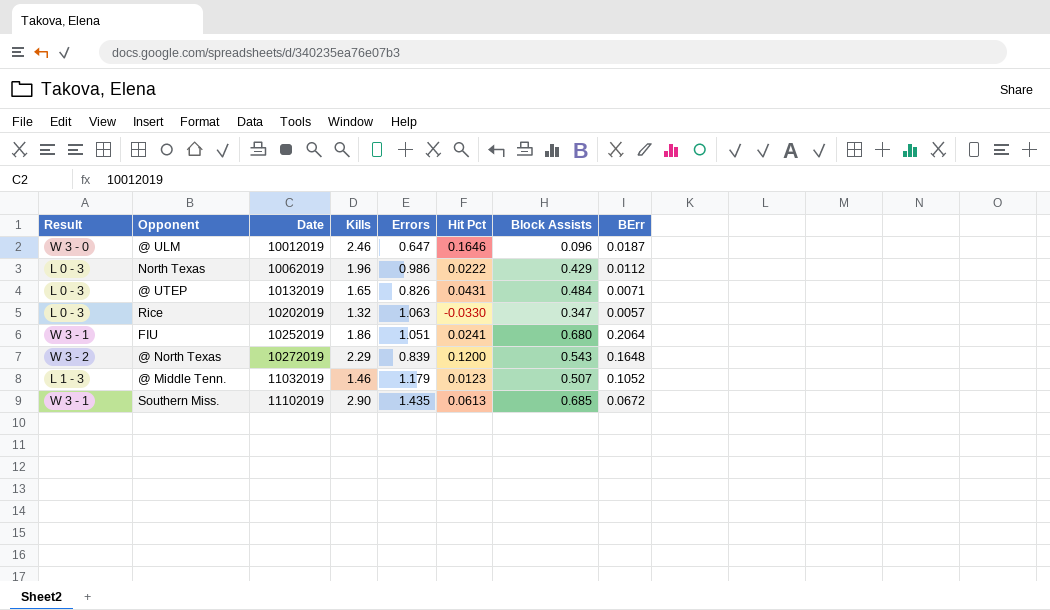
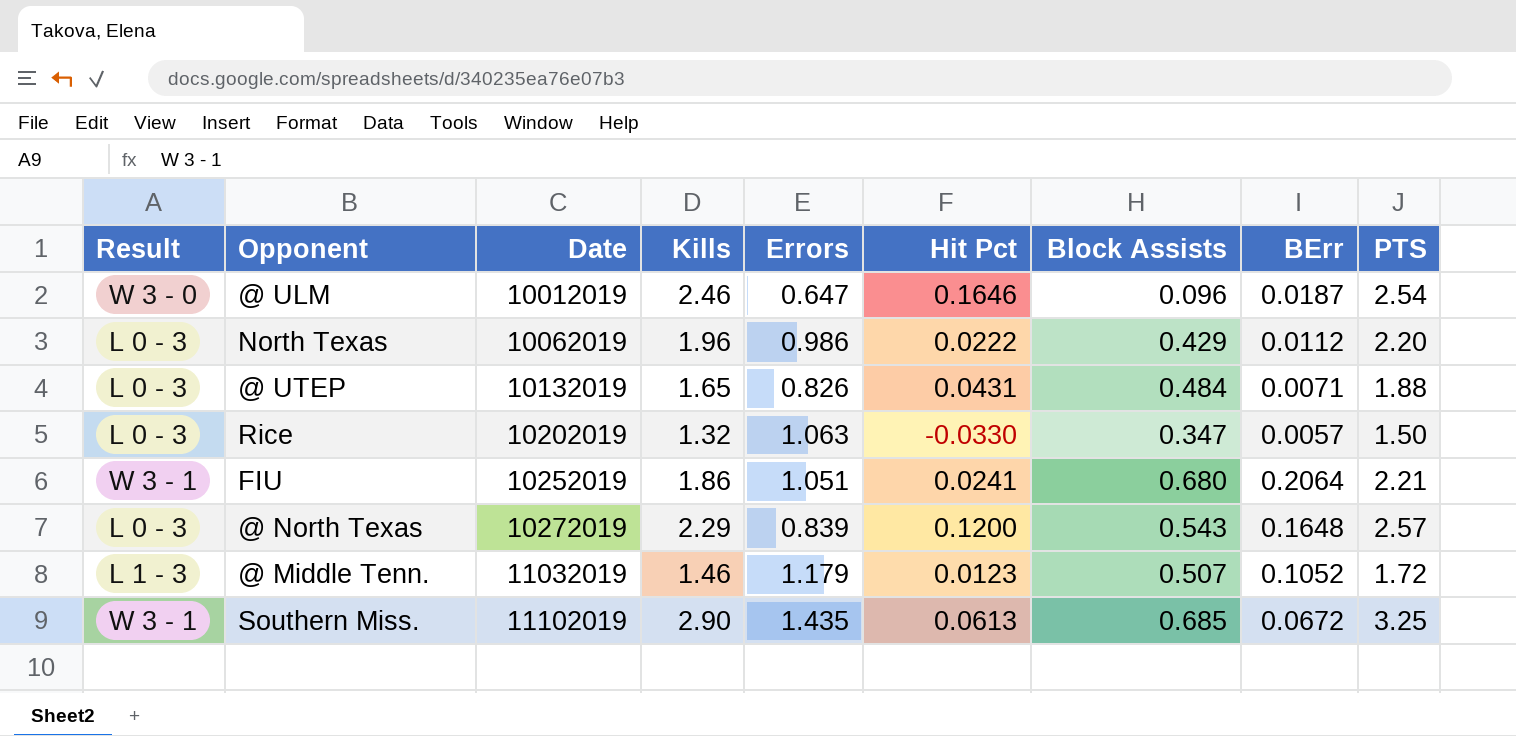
column PTS | position: none -> 9
@ North Texas | Result: W 3 - 2 -> L 0 - 3

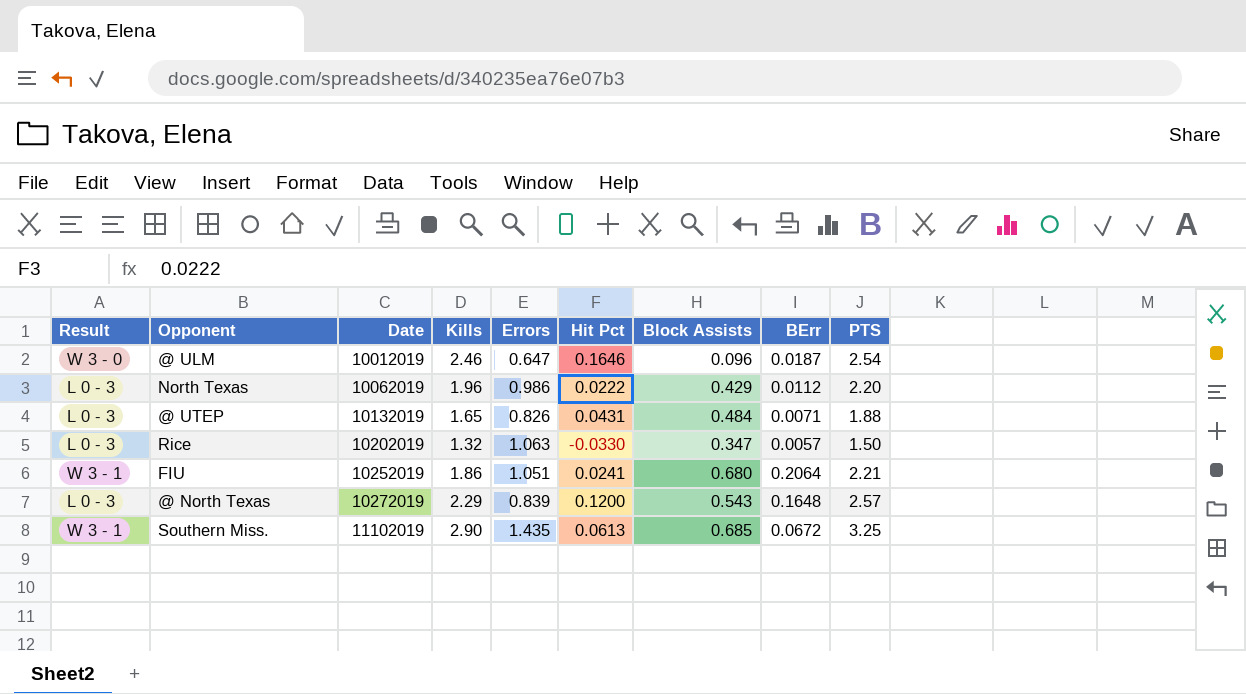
row @ Middle Tenn.: L 1 - 3 | 11032019 | 1.46 | 1.179 | 0.0123 | 0.507 | 0.1052 | 1.72 -> none

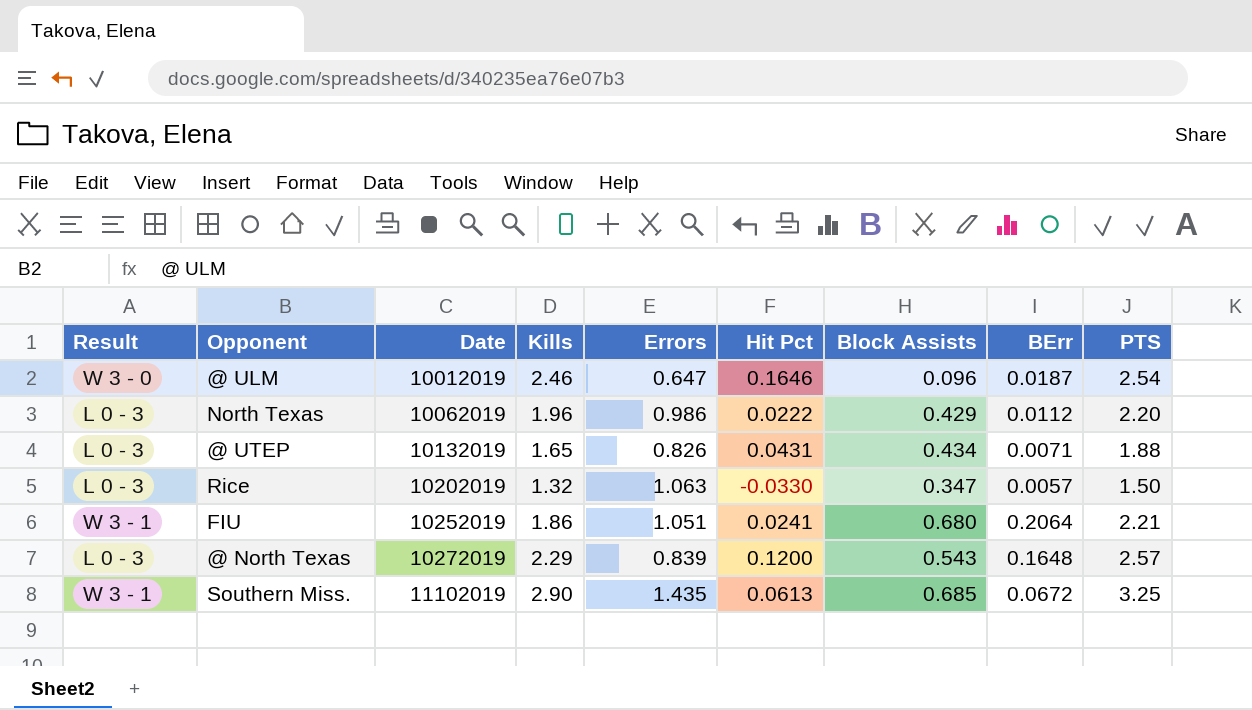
@ UTEP | Block Assists: 0.484 -> 0.434

